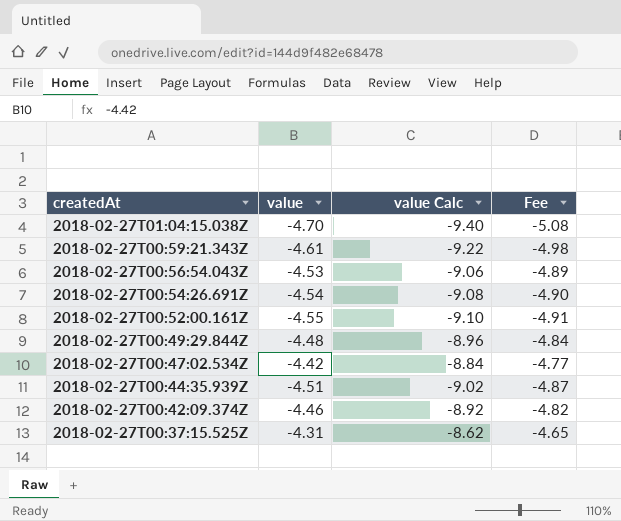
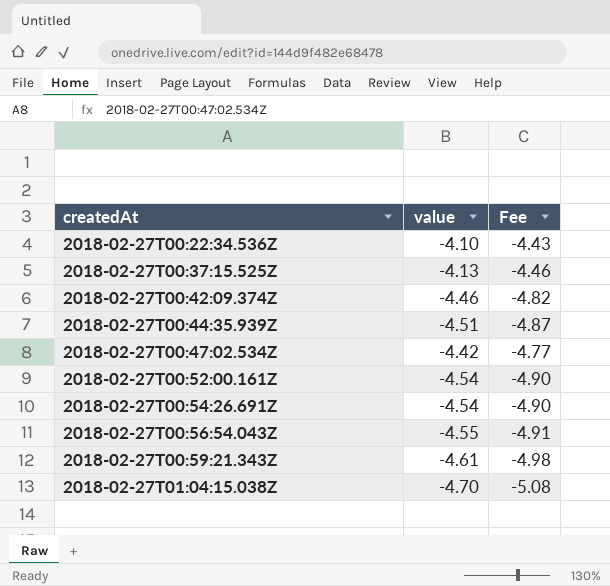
row order: createdAt descending -> createdAt ascending
column value Calc | formula: [value] * 2 -> none
row 2018-02-27T00:49:29.844Z: -4.48 | -8.96 | -4.84 -> none
row 2018-02-27T00:22:34.536Z: none -> -4.10 | -4.43
2018-02-27T00:37:15.525Z | value: -4.31 -> -4.13
2018-02-27T00:37:15.525Z | Fee: -4.65 -> -4.46
2018-02-27T00:52:00.161Z | value: -4.55 -> -4.54
2018-02-27T00:52:00.161Z | Fee: -4.91 -> -4.90
2018-02-27T00:56:54.043Z | value: -4.53 -> -4.55
2018-02-27T00:56:54.043Z | Fee: -4.89 -> -4.91

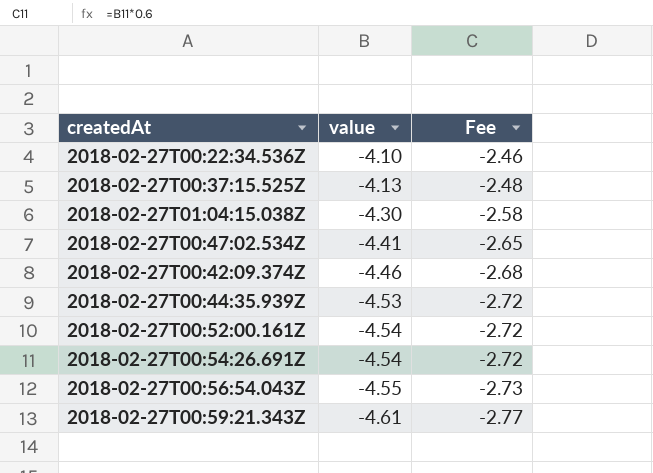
row order: createdAt ascending -> value descending
column Fee | formula: [value] * 1.08 -> [value] * 0.6
2018-02-27T01:04:15.038Z | value: -4.70 -> -4.30
2018-02-27T00:47:02.534Z | value: -4.42 -> -4.41
2018-02-27T00:44:35.939Z | value: -4.51 -> -4.53

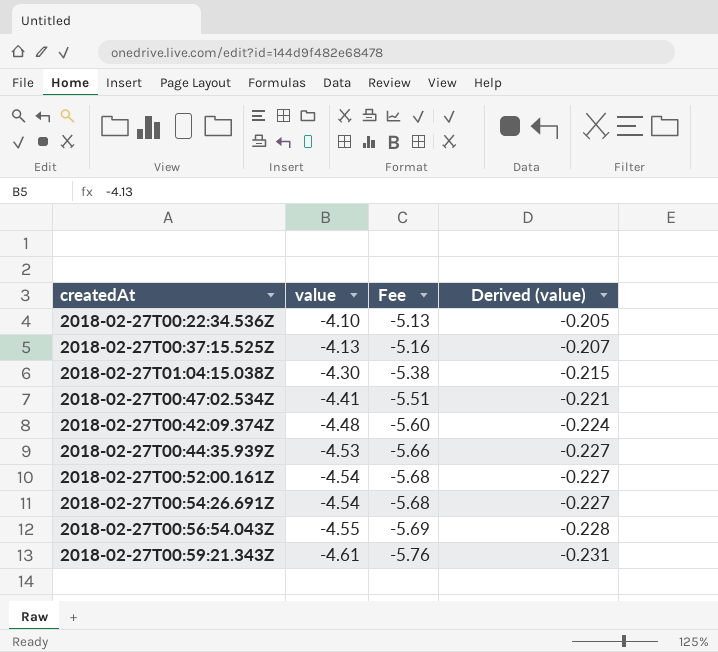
column Fee | formula: [value] * 0.6 -> [value] * 1.25
column Derived (value) | formula: none -> [value] * 0.05
2018-02-27T00:42:09.374Z | value: -4.46 -> -4.48

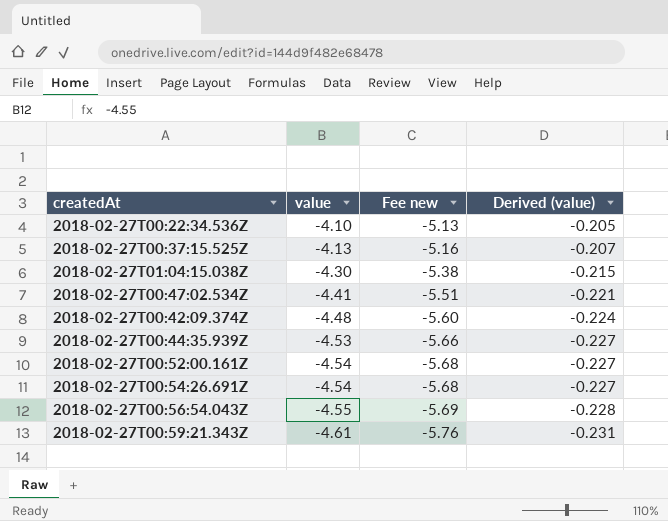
column name: Fee -> Fee new

